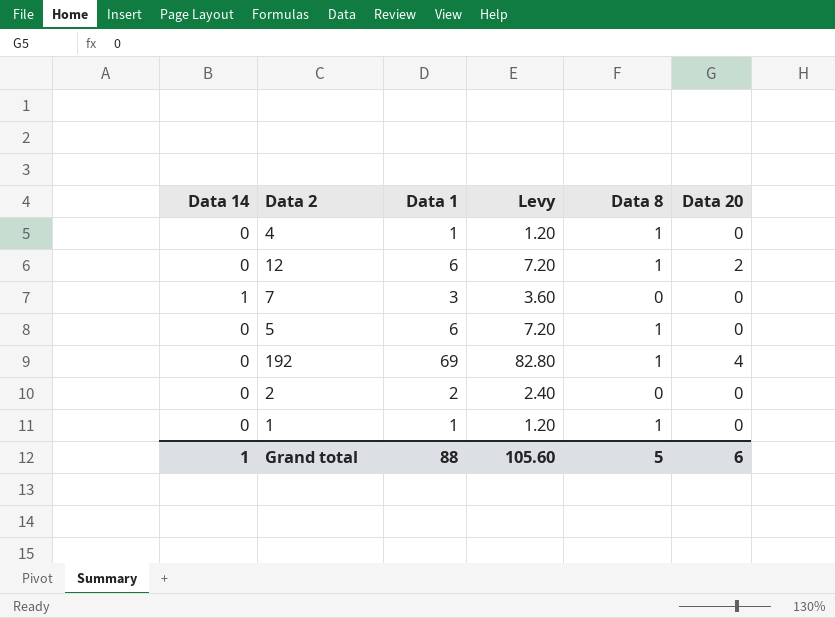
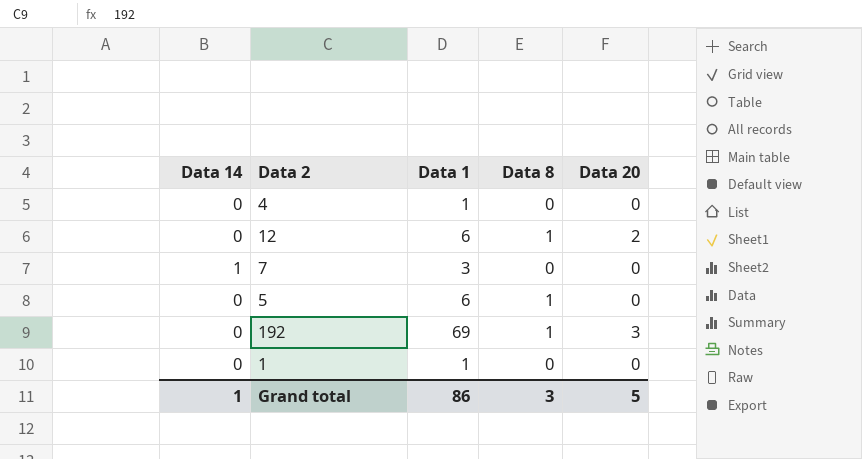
column Levy | formula: [Data 1] * 1.2 -> none
row 2: 0 | 2 | 2.40 | 0 | 0 -> none
4 | Data 8: 1 -> 0
192 | Data 20: 4 -> 3
1 | Data 8: 1 -> 0
Grand total | Data 1: 88 -> 86
Grand total | Data 8: 5 -> 3
Grand total | Data 20: 6 -> 5

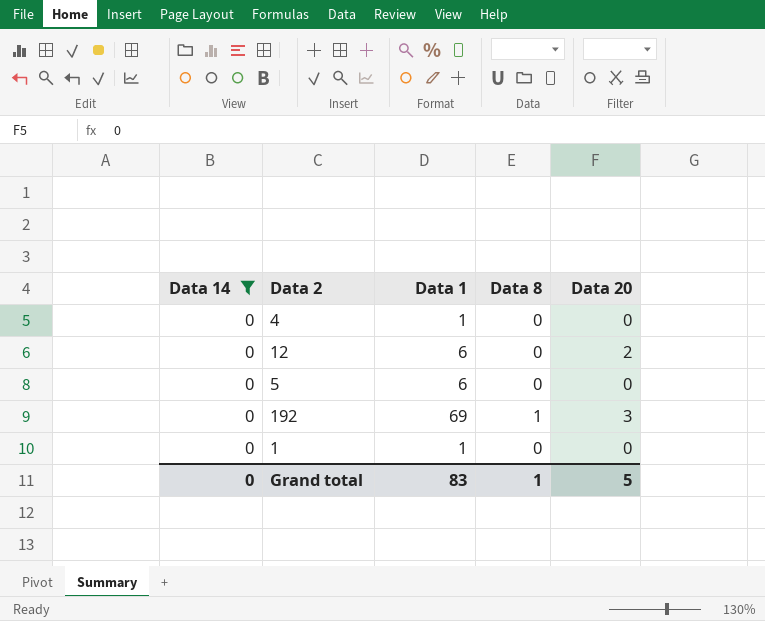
filter: none -> Data 14 = 0
12 | Data 8: 1 -> 0
5 | Data 8: 1 -> 0
Grand total | Data 14: 1 -> 0
Grand total | Data 1: 86 -> 83
Grand total | Data 8: 3 -> 1

